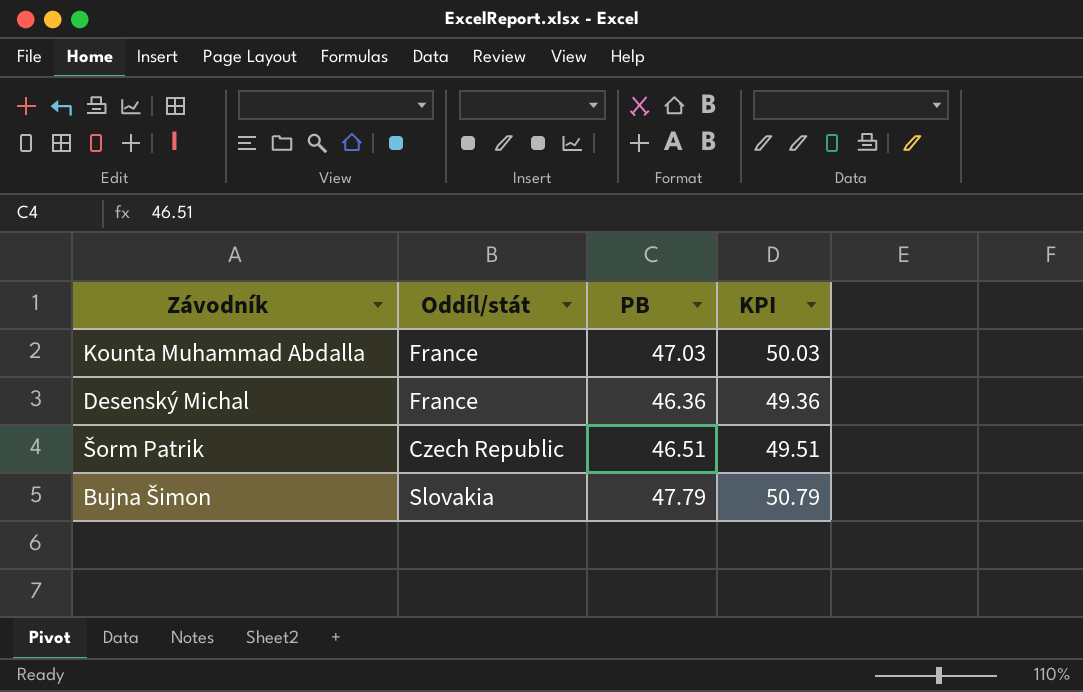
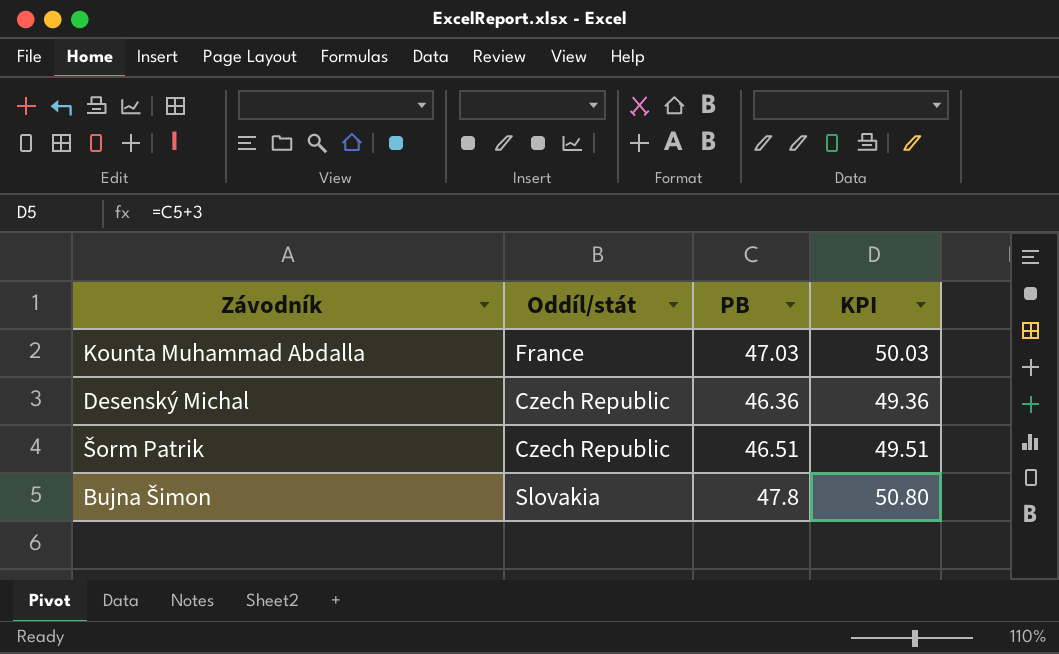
Desenský Michal | Oddíl/stát: France -> Czech Republic
Bujna Šimon | PB: 47.79 -> 47.8
Bujna Šimon | KPI: 50.79 -> 50.80

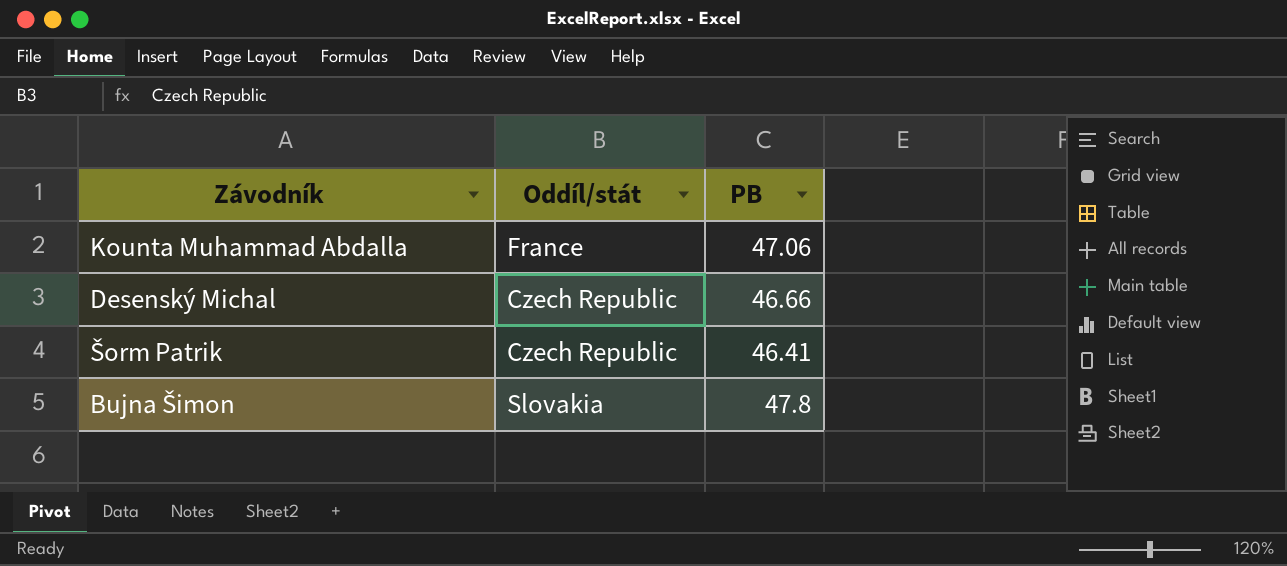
column KPI | formula: [PB] + 3 -> none
Kounta Muhammad Abdalla | PB: 47.03 -> 47.06
Desenský Michal | PB: 46.36 -> 46.66
Šorm Patrik | PB: 46.51 -> 46.41

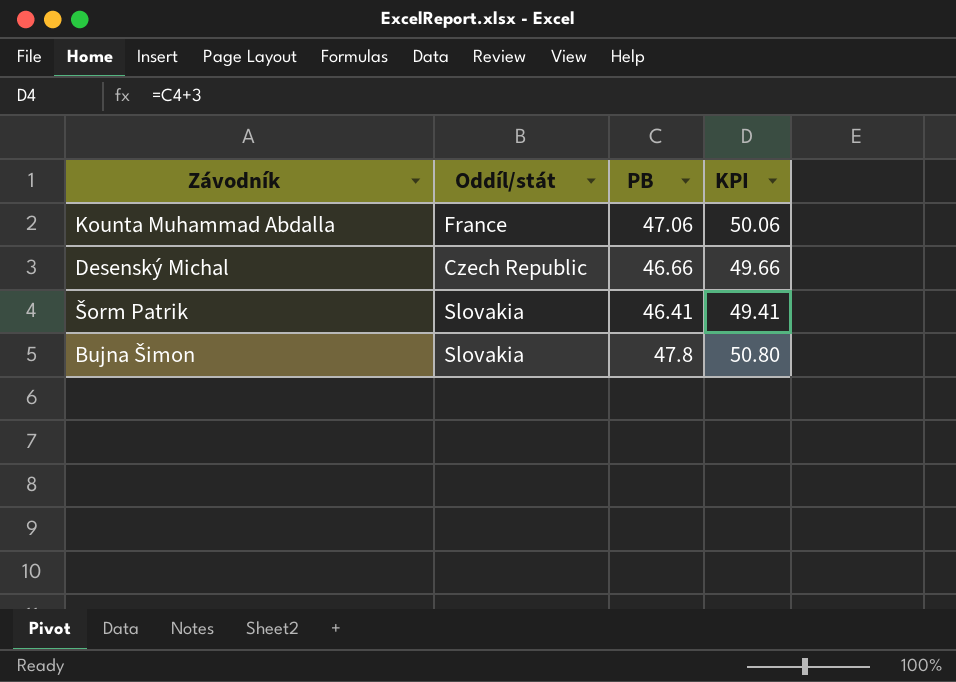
column KPI | formula: none -> [PB] + 3
Šorm Patrik | Oddíl/stát: Czech Republic -> Slovakia

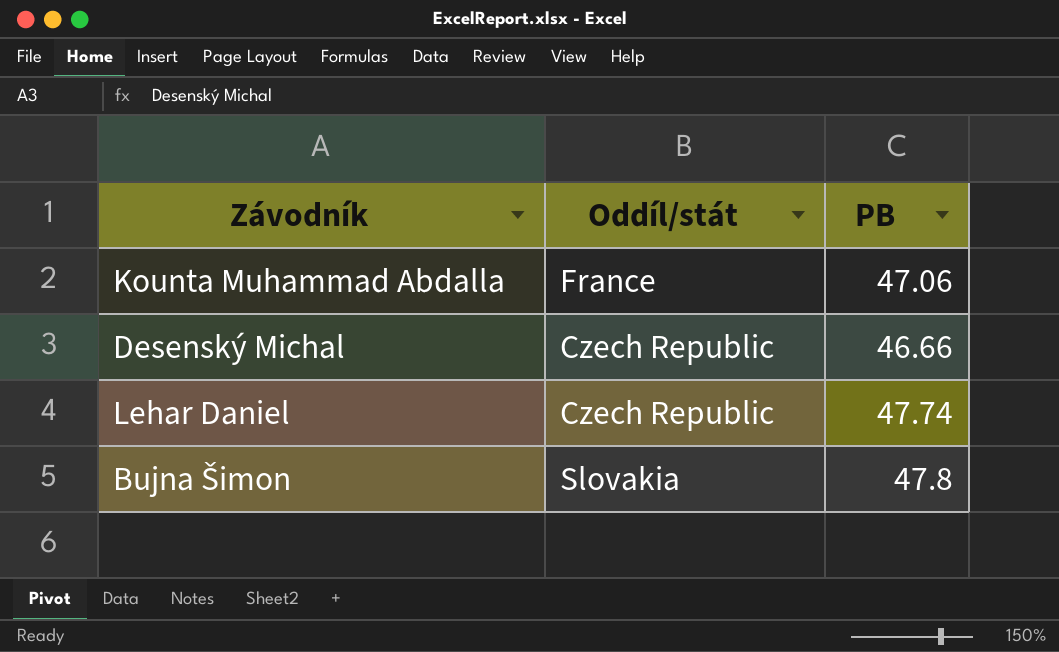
column KPI | formula: [PB] + 3 -> none
row Šorm Patrik: Slovakia | 46.41 | 49.41 -> none
row Lehar Daniel: none -> Czech Republic | 47.74

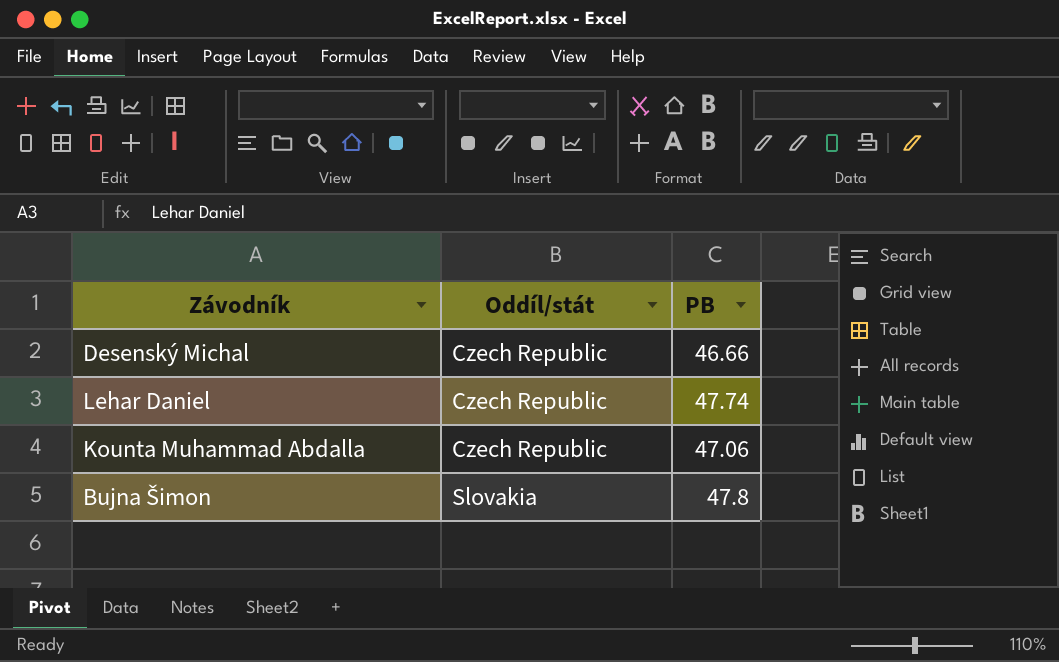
row order: none -> Oddíl/stát ascending
Kounta Muhammad Abdalla | Oddíl/stát: France -> Czech Republic

